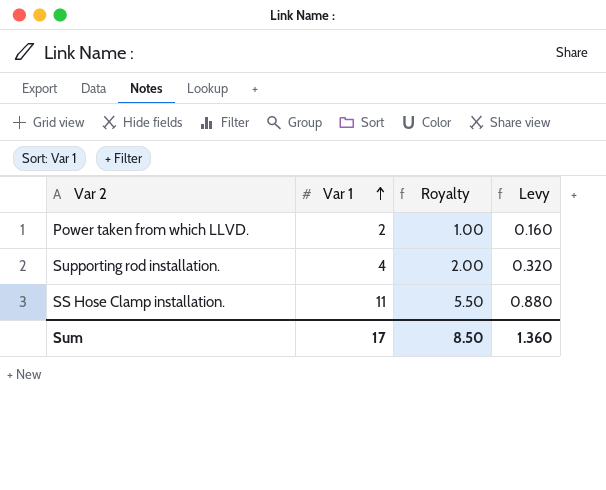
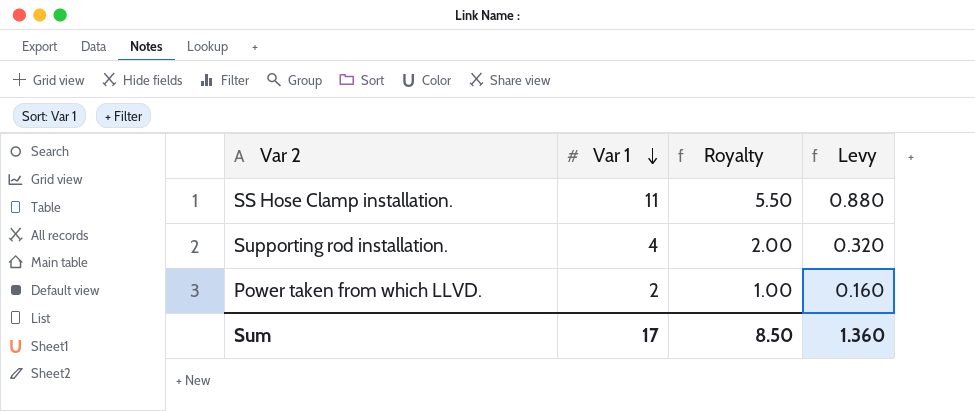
row order: Var 1 ascending -> Var 1 descending

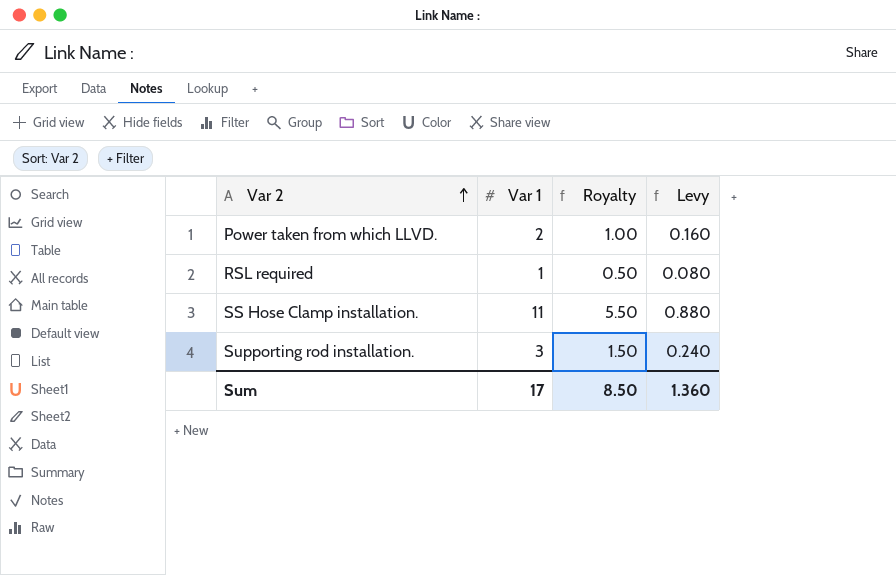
row order: Var 1 descending -> Var 2 ascending
row RSL required: none -> 1 | 0.50 | 0.080
Supporting rod installation. | Var 1: 4 -> 3
Supporting rod installation. | Royalty: 2.00 -> 1.50
Supporting rod installation. | Levy: 0.320 -> 0.240

